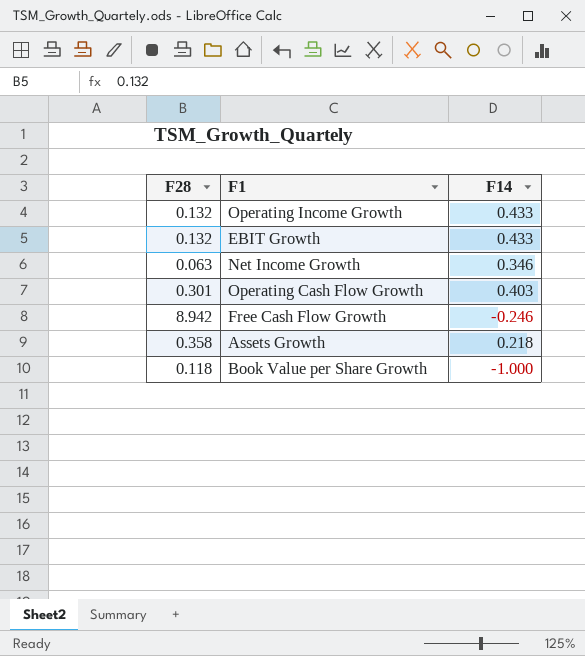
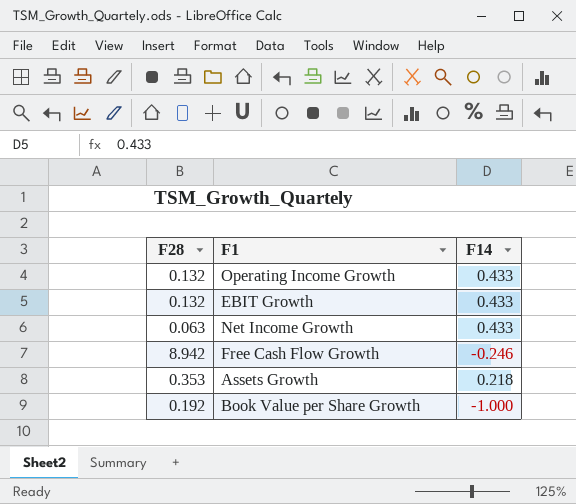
row Operating Cash Flow Growth: 0.301 | 0.403 -> none
Net Income Growth | F14: 0.346 -> 0.433
Assets Growth | F28: 0.358 -> 0.353
Book Value per Share Growth | F28: 0.118 -> 0.192

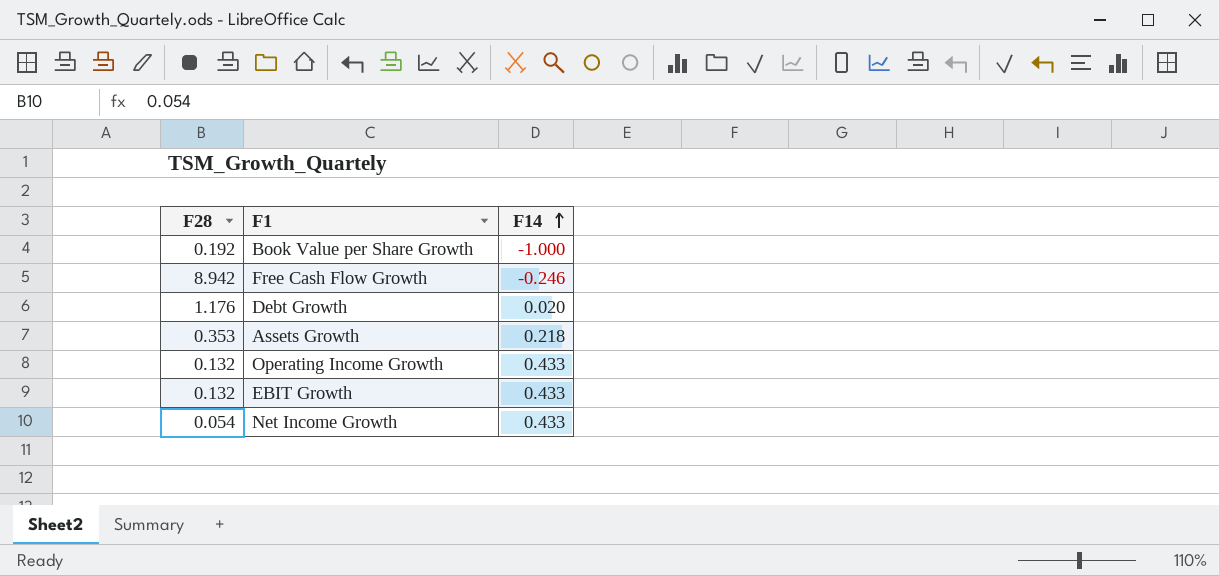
row order: none -> F14 ascending
row Debt Growth: none -> 1.176 | 0.020
Net Income Growth | F28: 0.063 -> 0.054

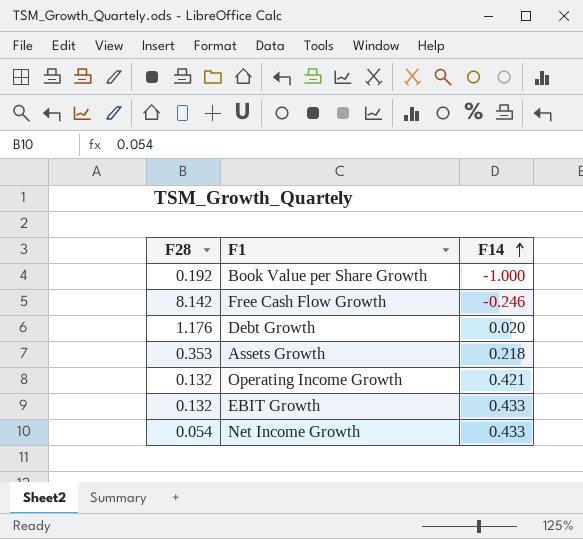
Free Cash Flow Growth | F28: 8.942 -> 8.142
Operating Income Growth | F14: 0.433 -> 0.421

